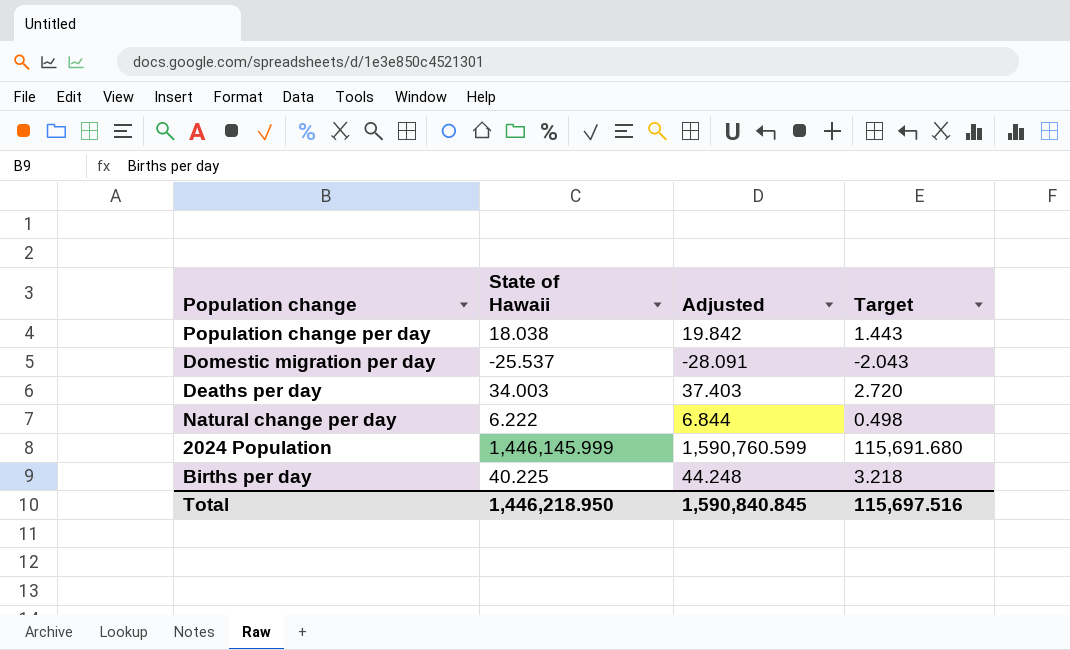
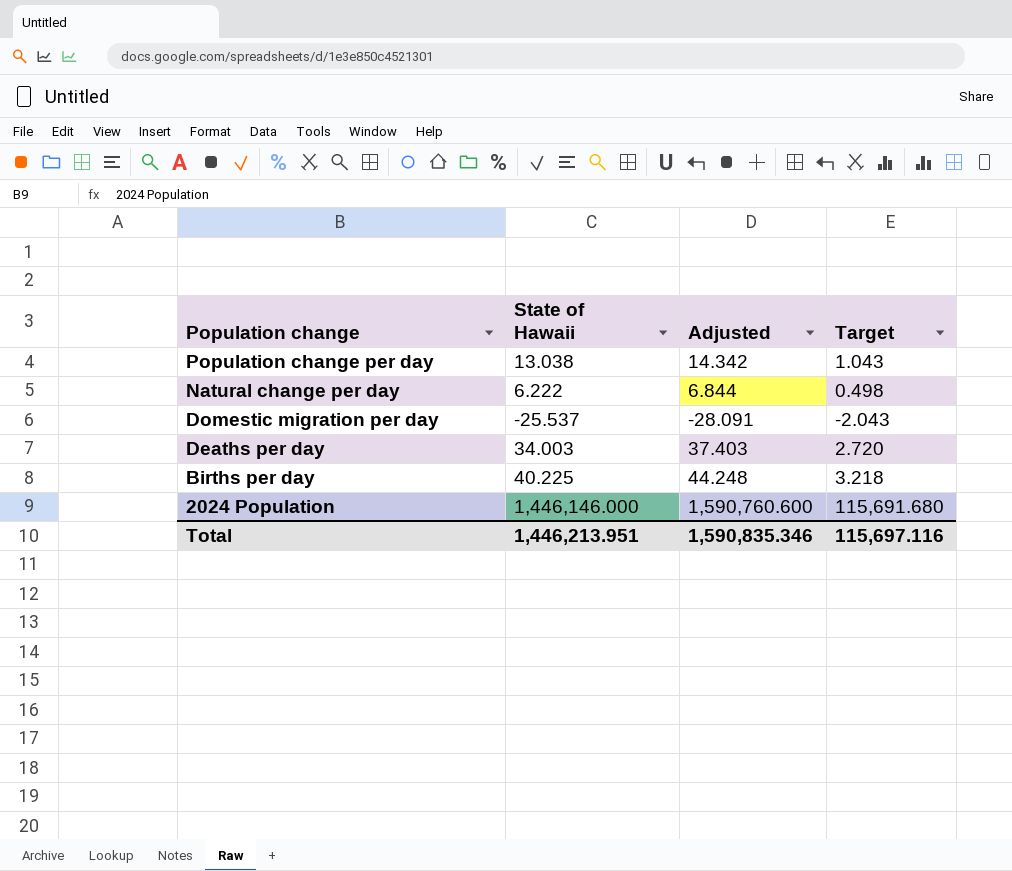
row order: none -> Population change descending
Population change per day | State of Hawaii: 18.038 -> 13.038
Population change per day | Adjusted: 19.842 -> 14.342
Population change per day | Target: 1.443 -> 1.043
2024 Population | State of Hawaii: 1,446,145.999 -> 1,446,146.000
2024 Population | Adjusted: 1,590,760.599 -> 1,590,760.600
Total | State of Hawaii: 1,446,218.950 -> 1,446,213.951
Total | Adjusted: 1,590,840.845 -> 1,590,835.346
Total | Target: 115,697.516 -> 115,697.116

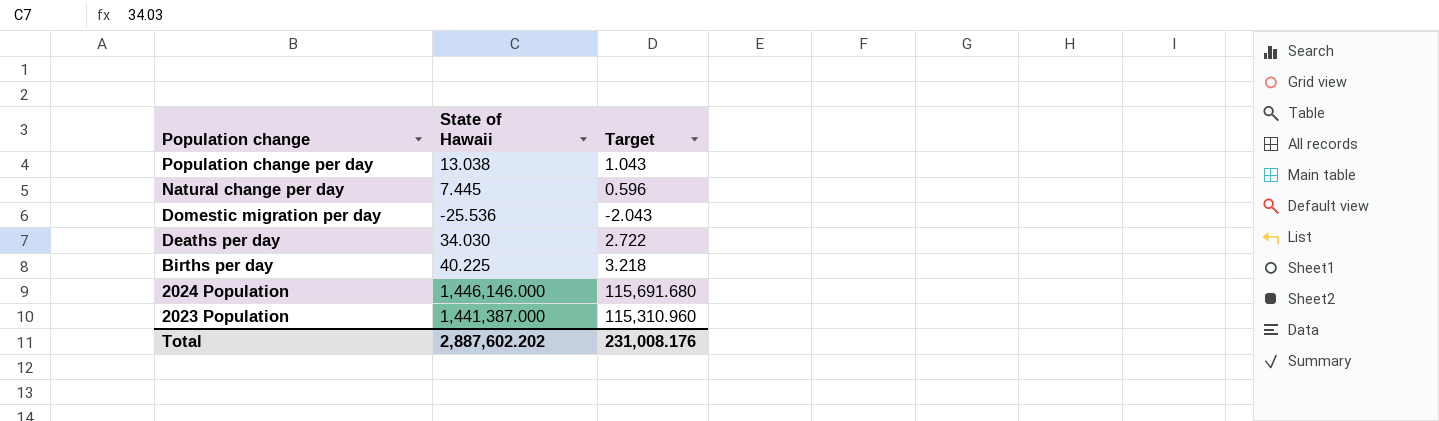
column Adjusted | formula: [State of Hawaii] * 1.1 -> none
Natural change per day | State of Hawaii: 6.222 -> 7.445
Natural change per day | Target: 0.498 -> 0.596
Domestic migration per day | State of Hawaii: -25.537 -> -25.536
Deaths per day | State of Hawaii: 34.003 -> 34.030
Deaths per day | Target: 2.720 -> 2.722
row 2023 Population: none -> 1,441,387.000 | 115,310.960
Total | State of Hawaii: 1,446,213.951 -> 2,887,602.202
Total | Target: 115,697.116 -> 231,008.176

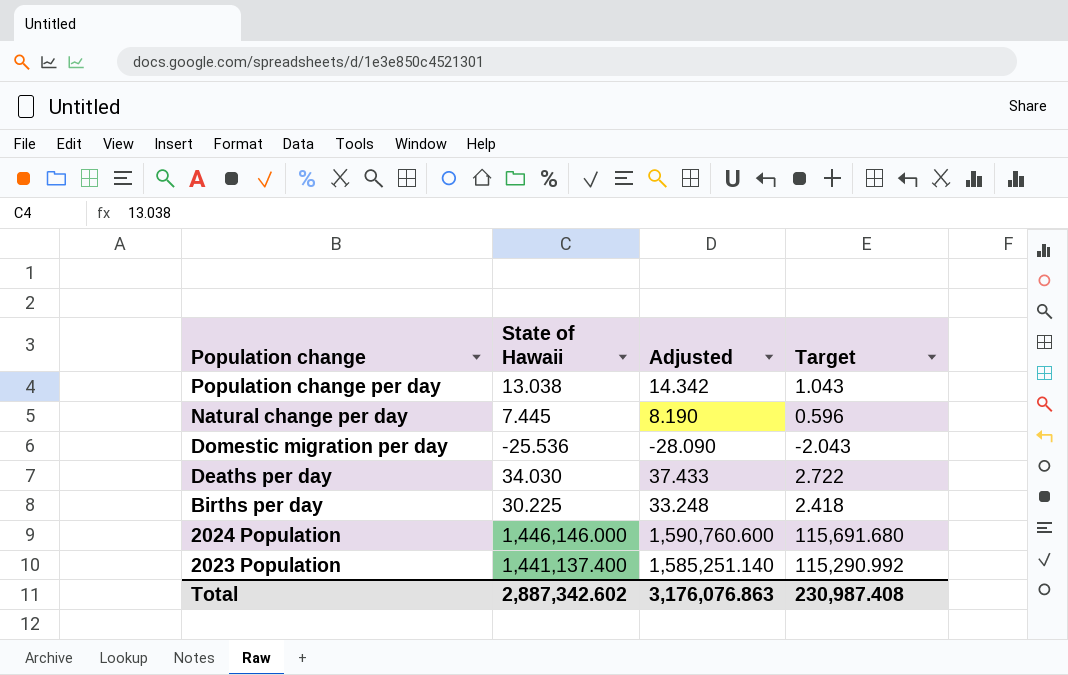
column Adjusted | formula: none -> [State of Hawaii] * 1.1
Births per day | State of Hawaii: 40.225 -> 30.225
Births per day | Target: 3.218 -> 2.418
2023 Population | State of Hawaii: 1,441,387.000 -> 1,441,137.400
2023 Population | Target: 115,310.960 -> 115,290.992
Total | State of Hawaii: 2,887,602.202 -> 2,887,342.602
Total | Target: 231,008.176 -> 230,987.408

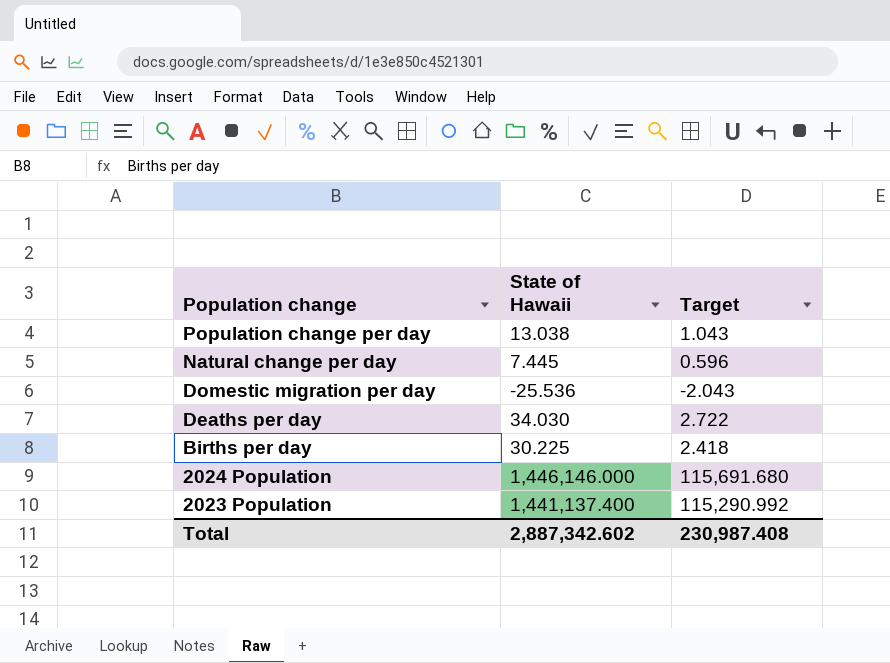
column Adjusted | formula: [State of Hawaii] * 1.1 -> none

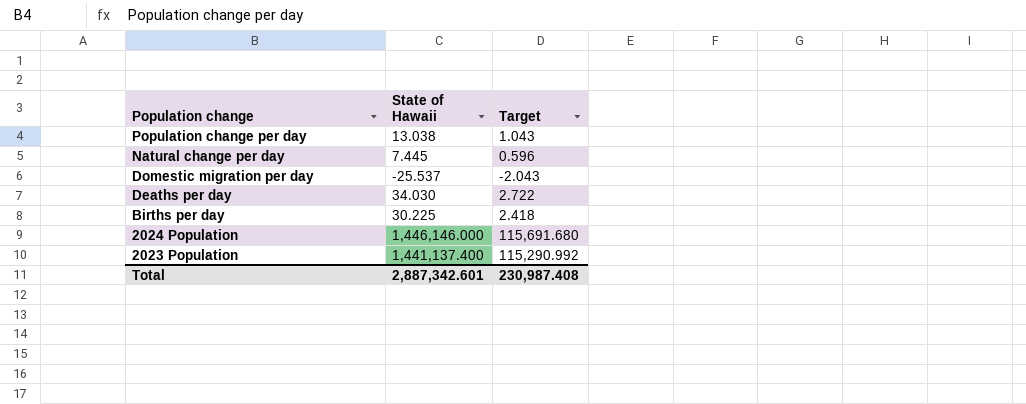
Domestic migration per day | State of Hawaii: -25.536 -> -25.537
Total | State of Hawaii: 2,887,342.602 -> 2,887,342.601

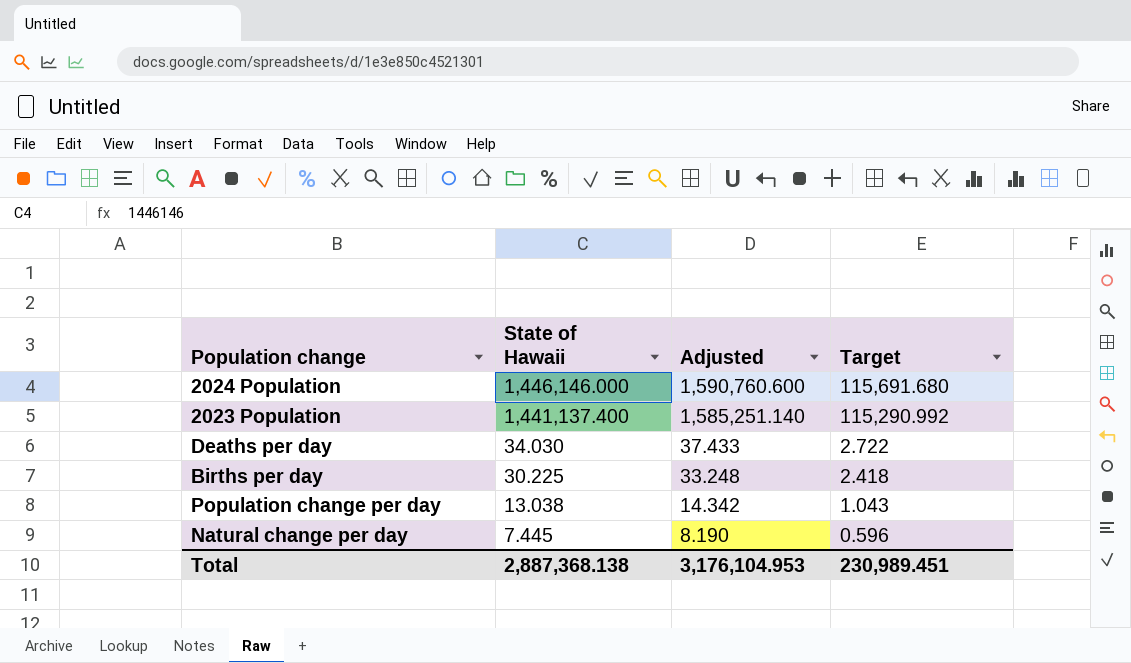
row order: Population change descending -> State of Hawaii descending
column Adjusted | formula: none -> [State of Hawaii] * 1.1
row Domestic migration per day: -25.537 | -2.043 -> none
Total | State of Hawaii: 2,887,342.601 -> 2,887,368.138
Total | Target: 230,987.408 -> 230,989.451

